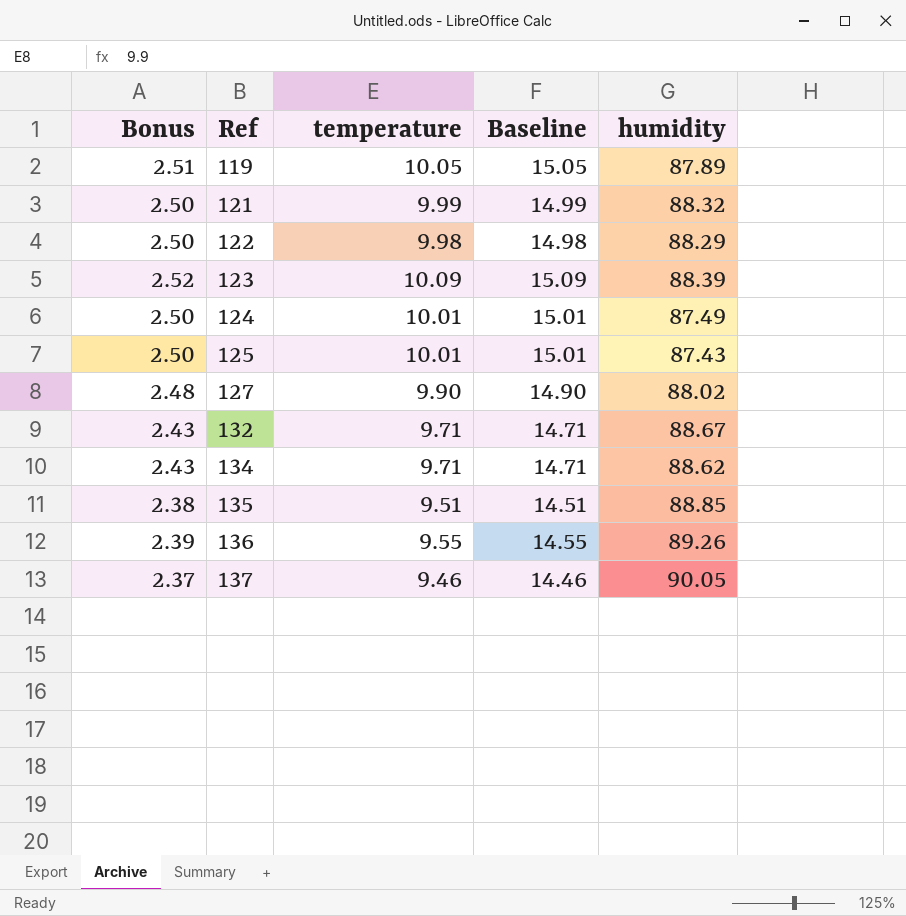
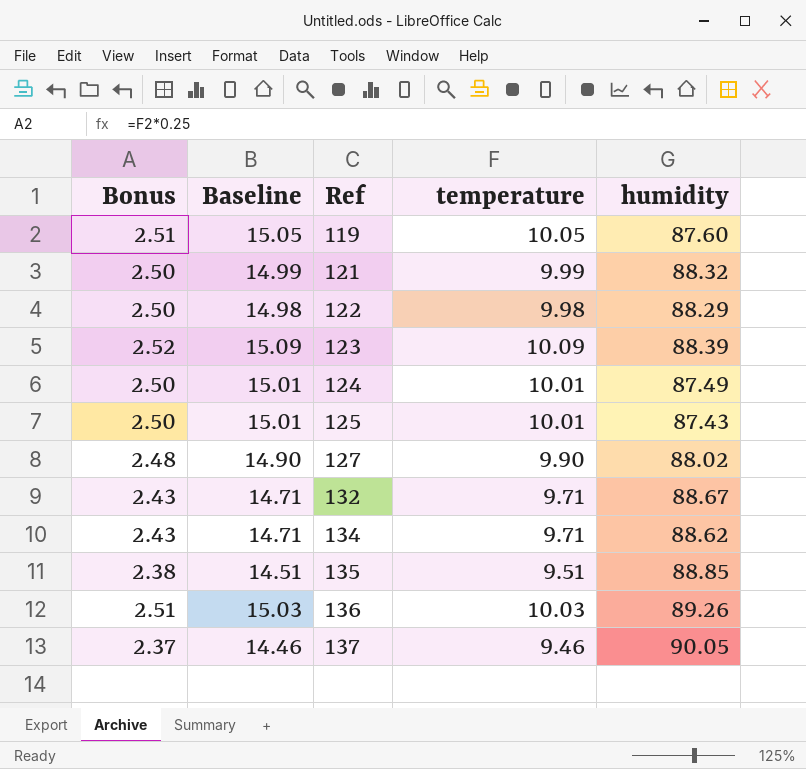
column Baseline | position: 4 -> 2
119 | humidity: 87.89 -> 87.60
136 | Bonus: 2.39 -> 2.51
136 | Baseline: 14.55 -> 15.03
136 | temperature: 9.55 -> 10.03

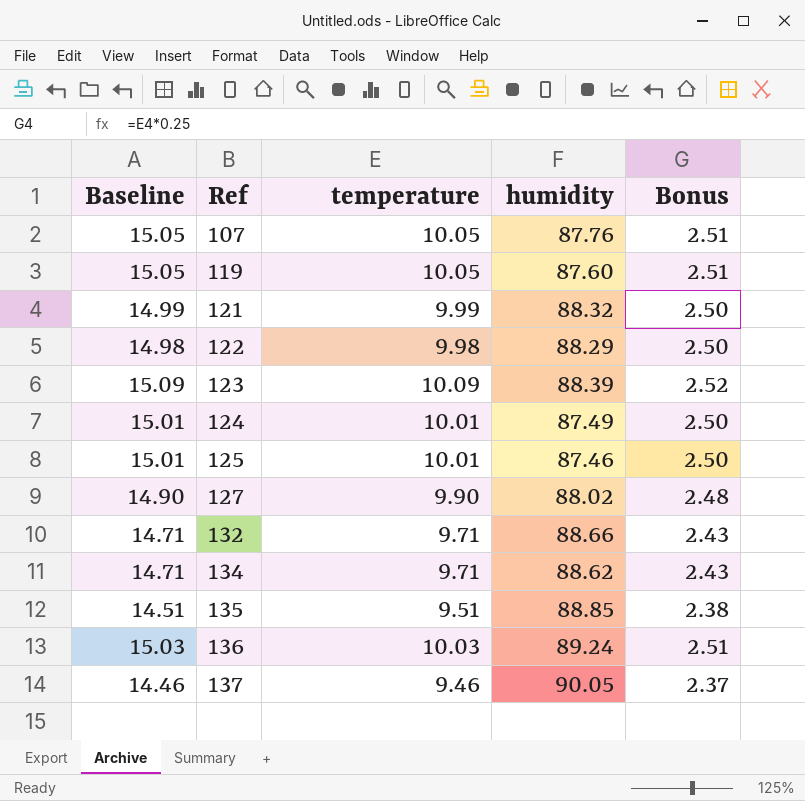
column Bonus | position: 1 -> 5
row 107: none -> 15.05 | 10.05 | 87.76 | 2.51
125 | humidity: 87.43 -> 87.46
132 | humidity: 88.67 -> 88.66
136 | humidity: 89.26 -> 89.24

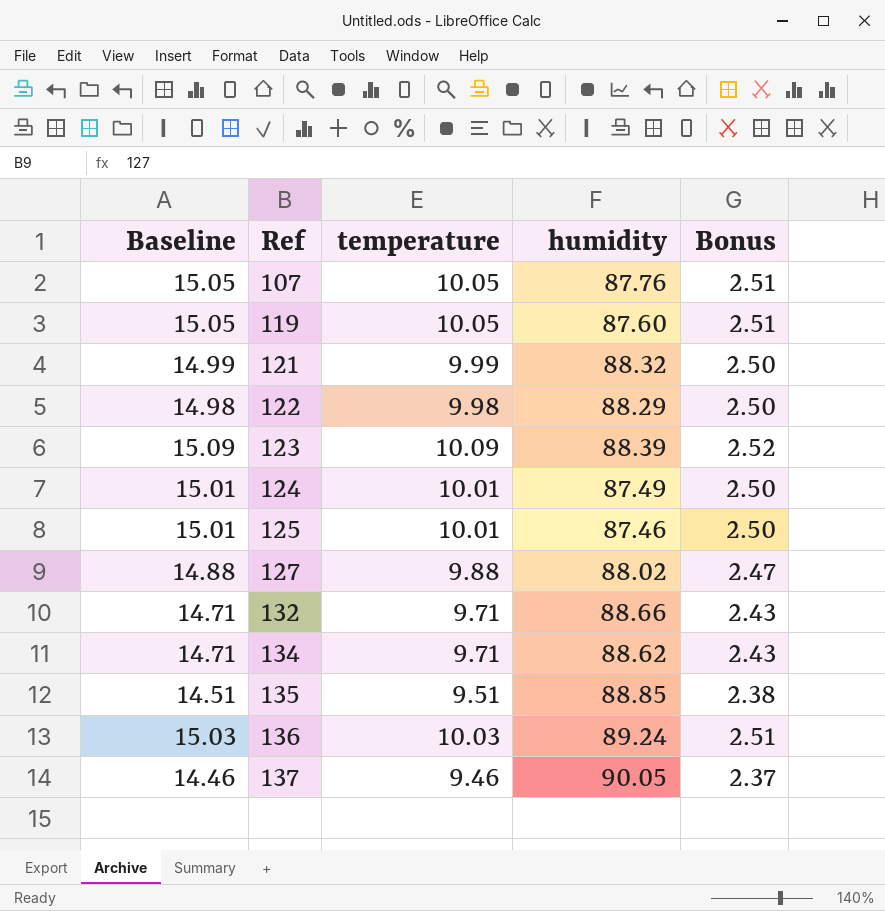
127 | Baseline: 14.90 -> 14.88
127 | temperature: 9.90 -> 9.88
127 | Bonus: 2.48 -> 2.47

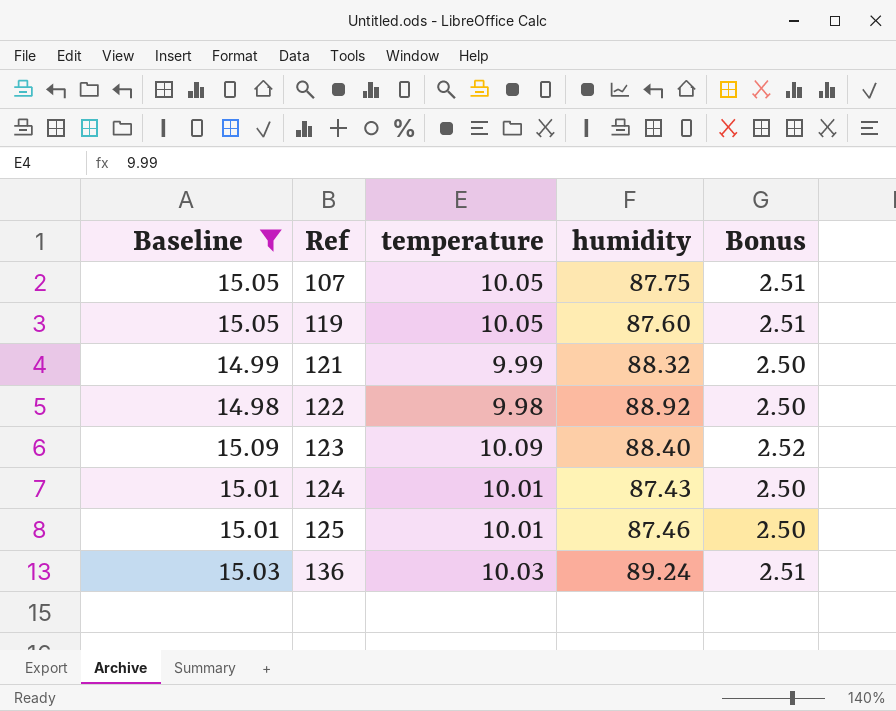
filter: none -> Baseline >= 14.98
107 | humidity: 87.76 -> 87.75
122 | humidity: 88.29 -> 88.92
123 | humidity: 88.39 -> 88.40
124 | humidity: 87.49 -> 87.43

